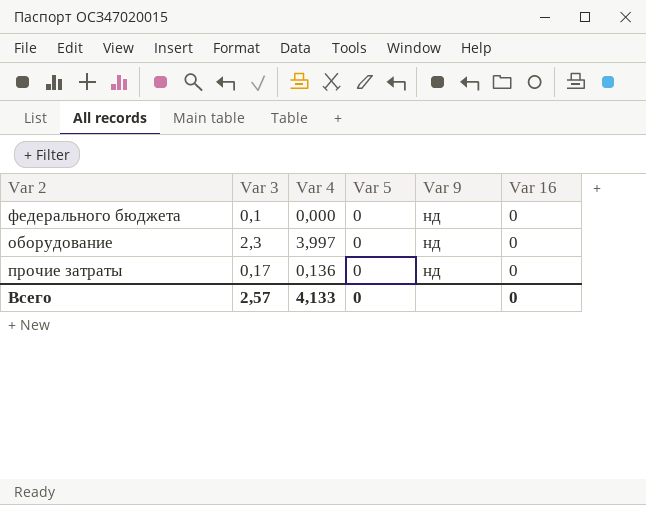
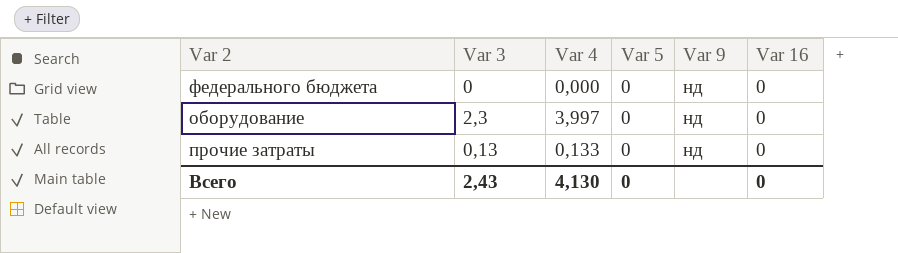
федерального бюджета | Var 3: 0,1 -> 0
прочие затраты | Var 3: 0,17 -> 0,13
прочие затраты | Var 4: 0,136 -> 0,133
Всего | Var 3: 2,57 -> 2,43
Всего | Var 4: 4,133 -> 4,130

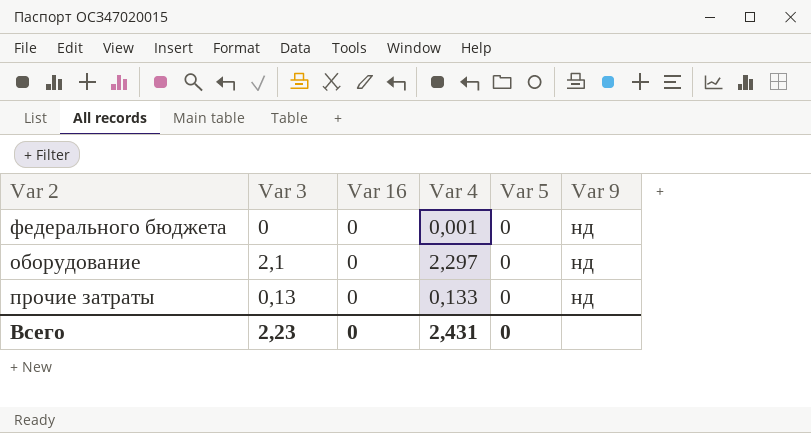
column Var 16 | position: 6 -> 3
федерального бюджета | Var 4: 0,000 -> 0,001
оборудование | Var 3: 2,3 -> 2,1
оборудование | Var 4: 3,997 -> 2,297
Всего | Var 3: 2,43 -> 2,23
Всего | Var 4: 4,130 -> 2,431

